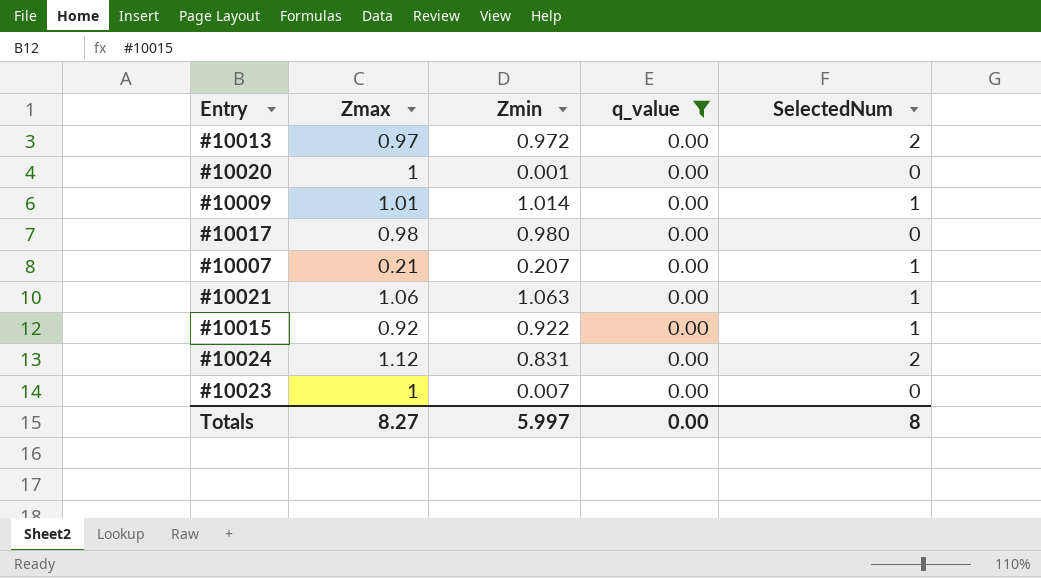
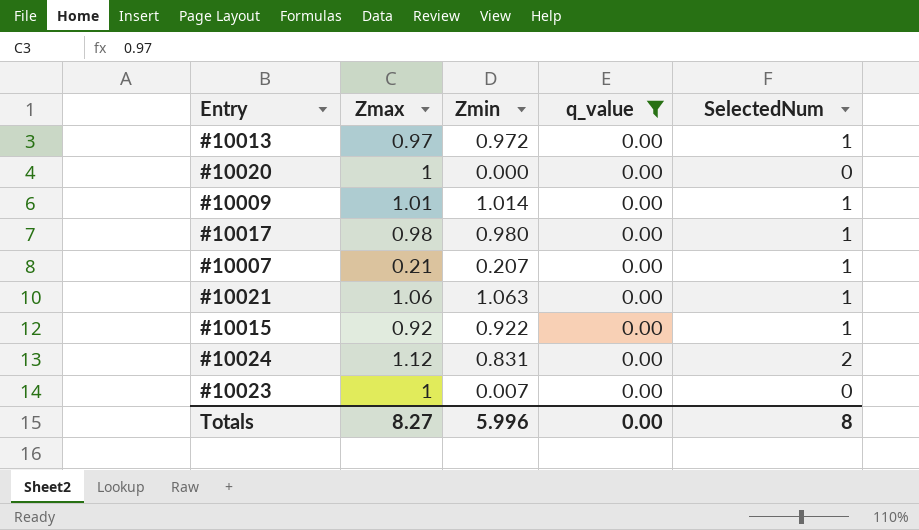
#10013 | SelectedNum: 2 -> 1
#10020 | Zmin: 0.001 -> 0.000
#10017 | SelectedNum: 0 -> 1
Totals | Zmin: 5.997 -> 5.996

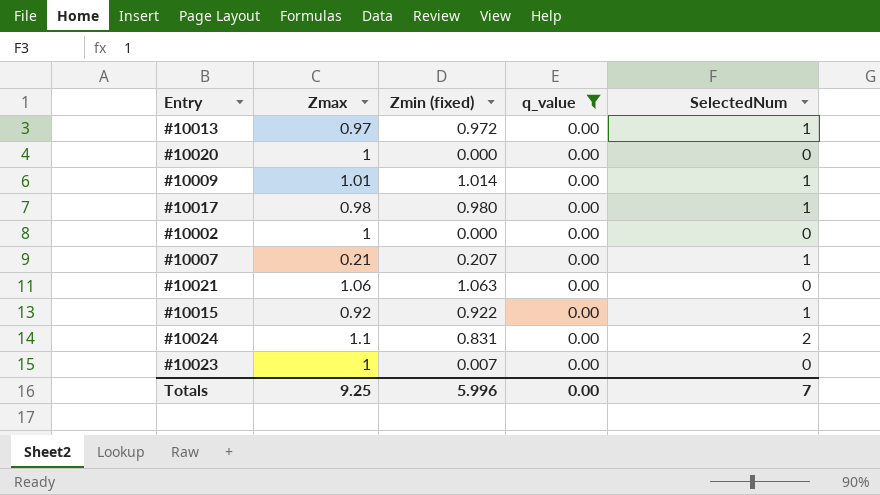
column name: Zmin -> Zmin (fixed)
row #10002: none -> 1 | 0.000 | 0.00 | 0
#10021 | SelectedNum: 1 -> 0
#10024 | Zmax: 1.12 -> 1.1
Totals | Zmax: 8.27 -> 9.25
Totals | SelectedNum: 8 -> 7

